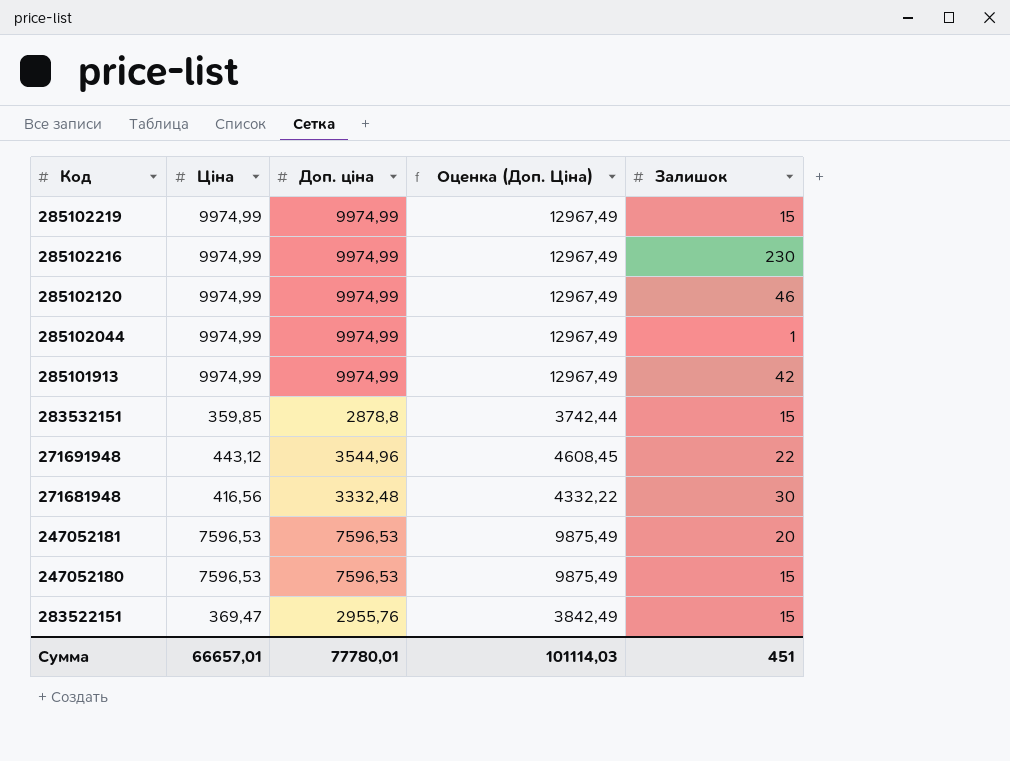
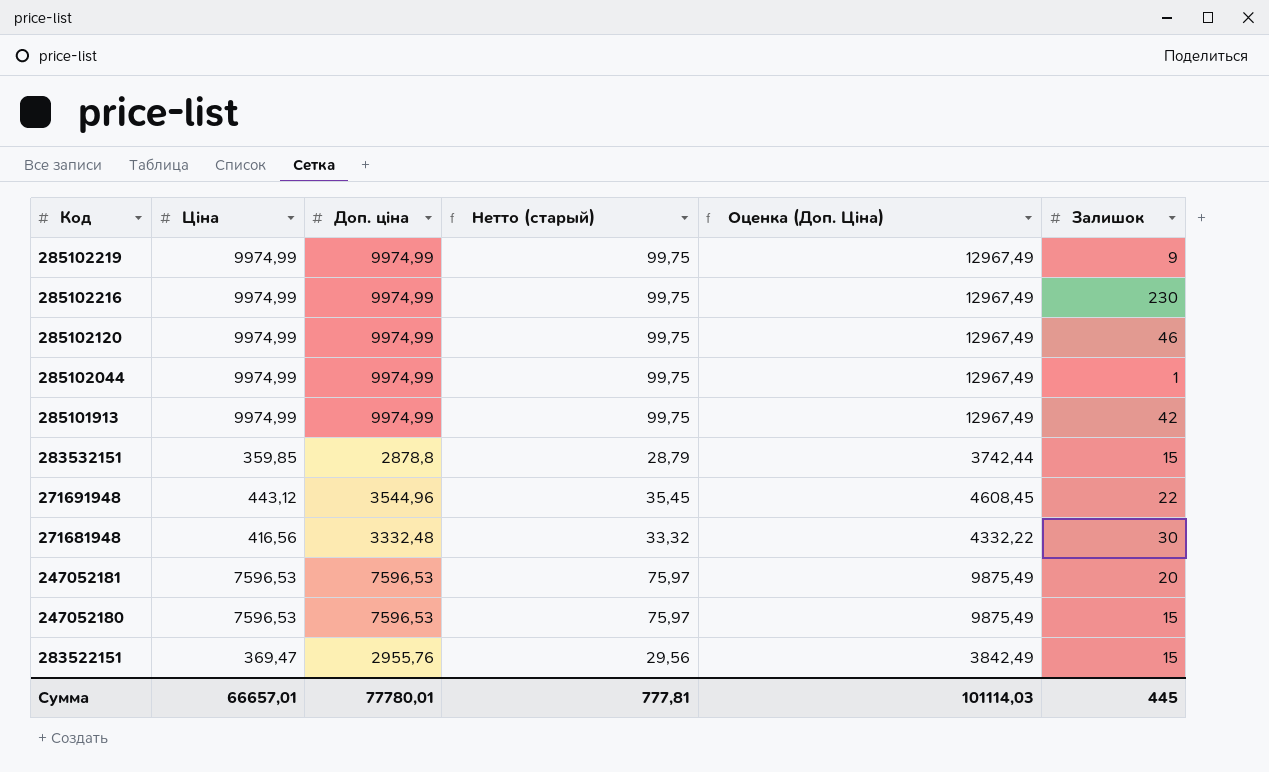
column Нетто (старый) | formula: none -> [Доп. ціна] * 0,01
285102219 | Залишок: 15 -> 9
Сумма | Залишок: 451 -> 445

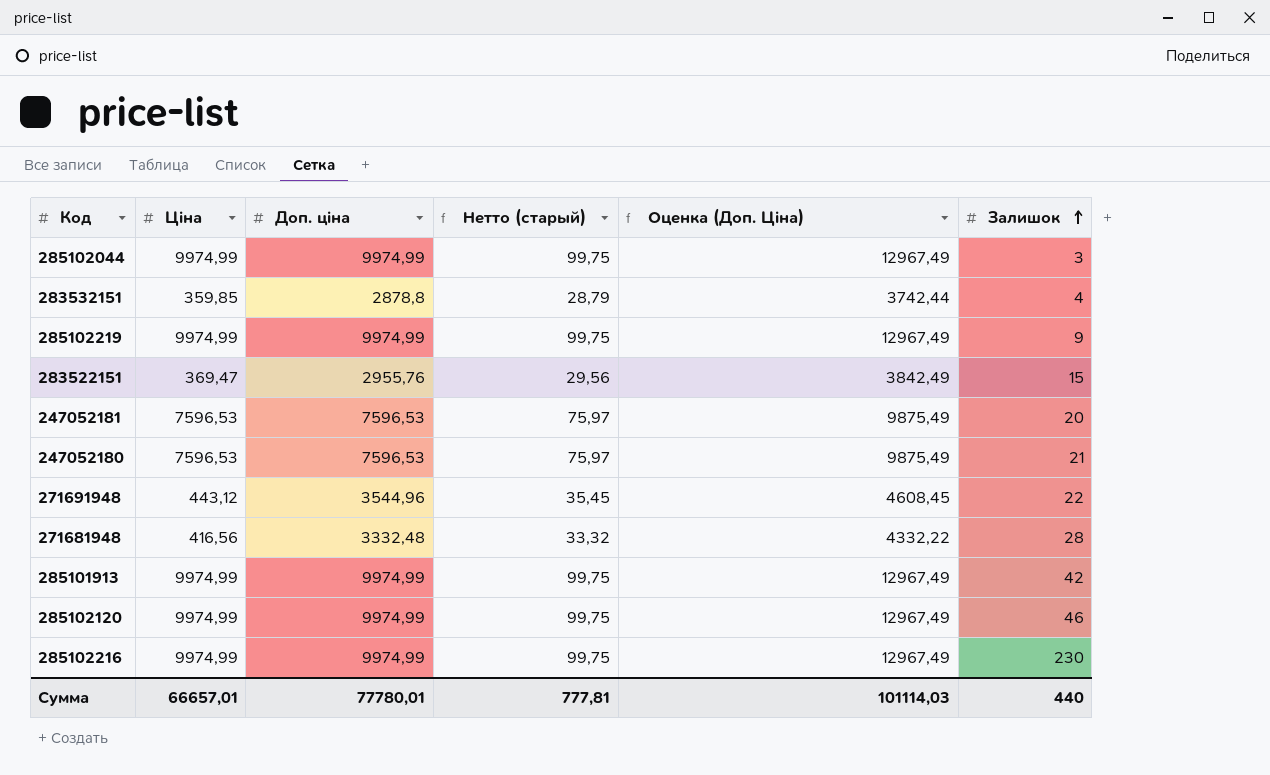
row order: none -> Залишок ascending
285102044 | Залишок: 1 -> 3
283532151 | Залишок: 15 -> 4
247052180 | Залишок: 15 -> 21
271681948 | Залишок: 30 -> 28
Сумма | Залишок: 445 -> 440

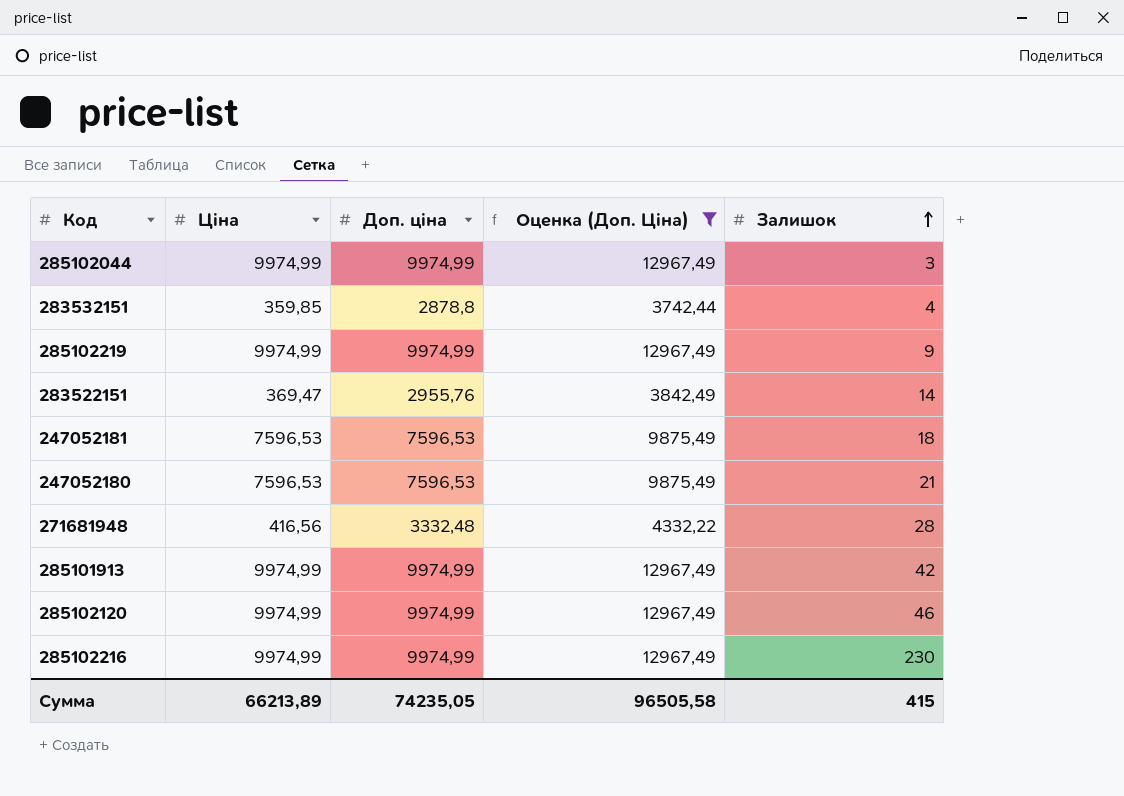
filter: none -> Оценка (Доп. Ціна) != 4608,45
column Нетто (старый) | formula: [Доп. ціна] * 0,01 -> none
283522151 | Залишок: 15 -> 14
247052181 | Залишок: 20 -> 18
Сумма | Ціна: 66657,01 -> 66213,89
Сумма | Доп. ціна: 77780,01 -> 74235,05
Сумма | Оценка (Доп. Ціна): 101114,03 -> 96505,58
Сумма | Залишок: 440 -> 415

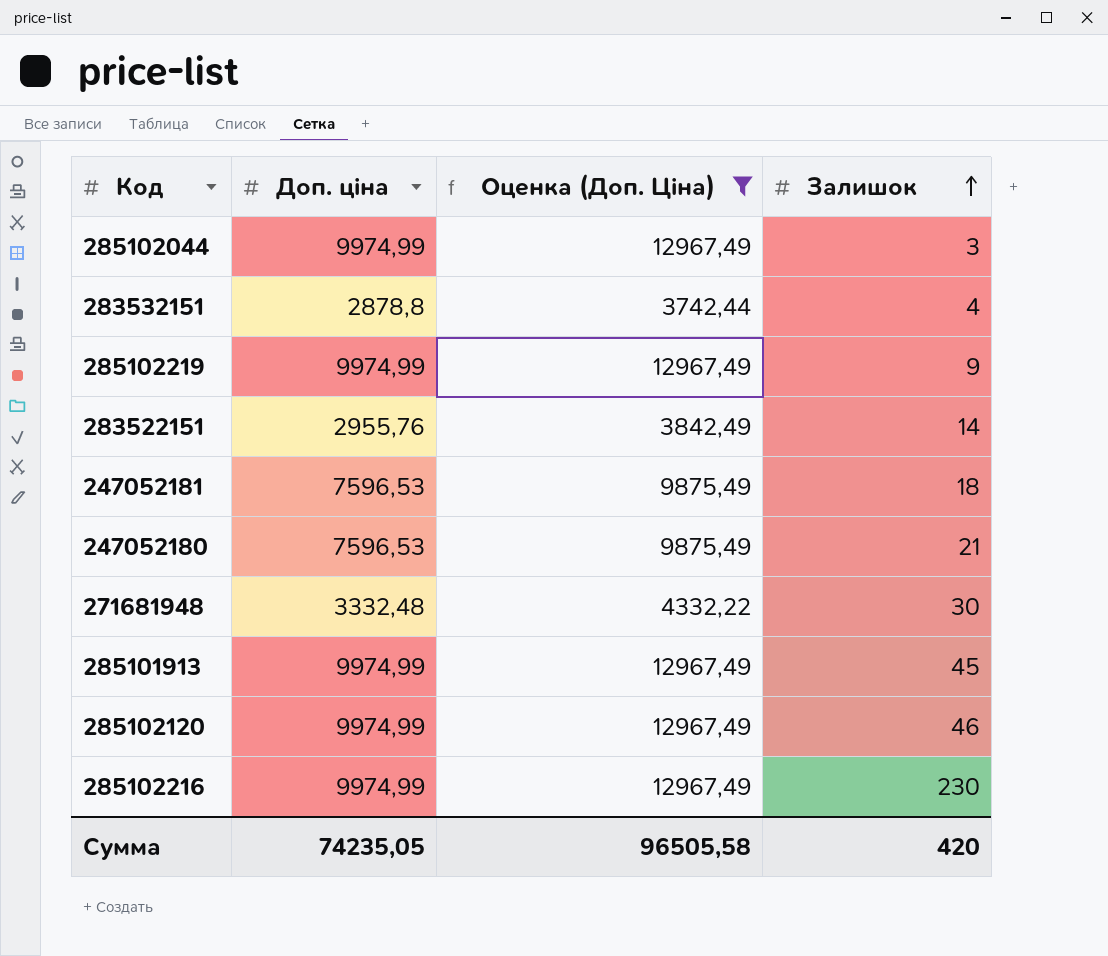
column Ціна | position: 2 -> none
271681948 | Залишок: 28 -> 30
285101913 | Залишок: 42 -> 45
Сумма | Залишок: 415 -> 420

